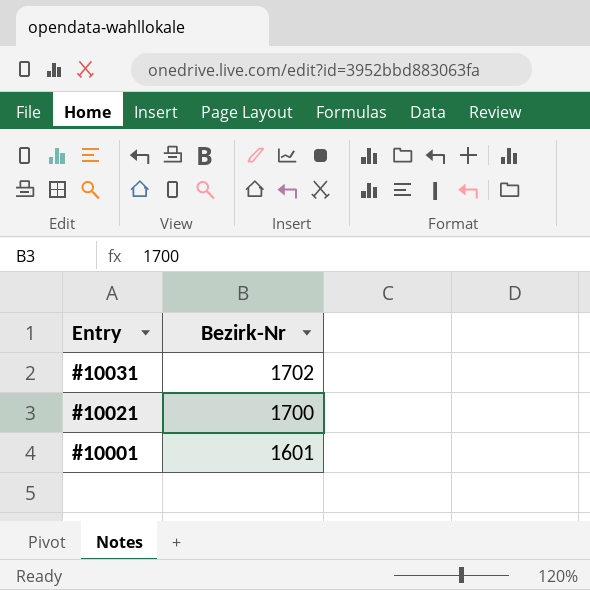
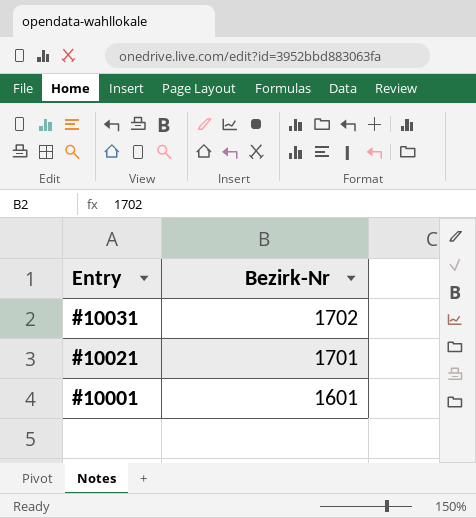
#10021 | Bezirk-Nr: 1700 -> 1701

